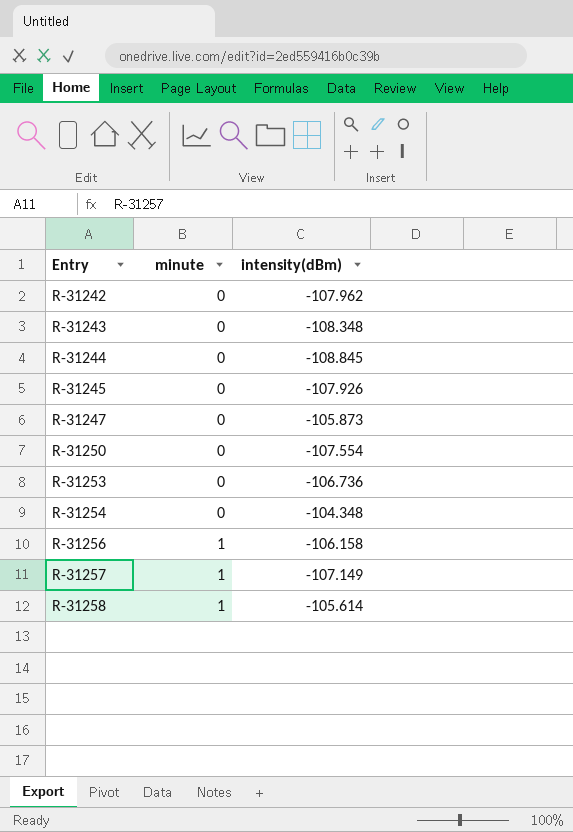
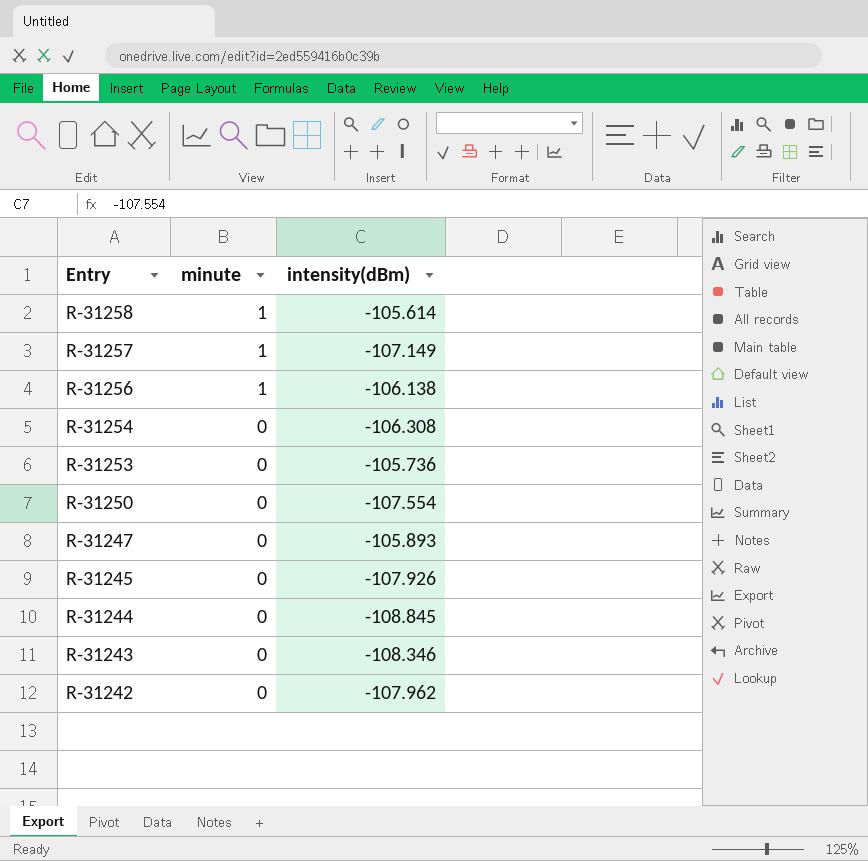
row order: Entry ascending -> Entry descending
R-31256 | intensity(dBm): -106.158 -> -106.138
R-31254 | intensity(dBm): -104.348 -> -106.308
R-31253 | intensity(dBm): -106.736 -> -105.736
R-31247 | intensity(dBm): -105.873 -> -105.893
R-31243 | intensity(dBm): -108.348 -> -108.346

